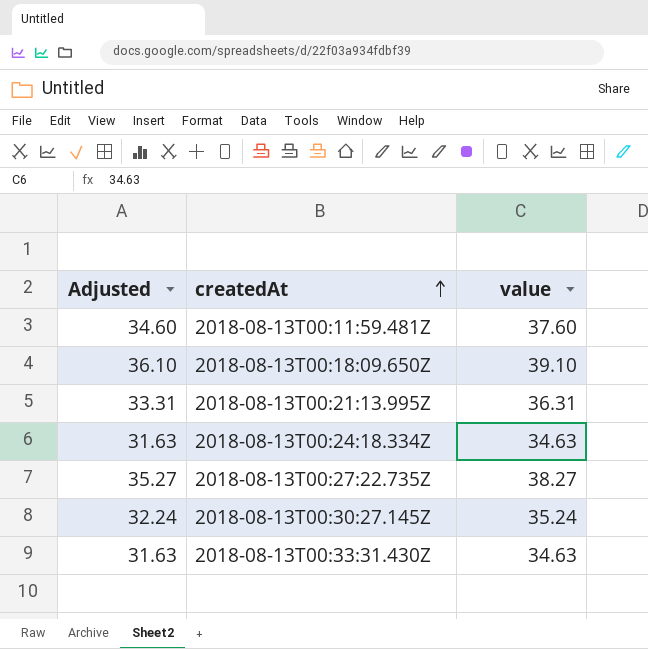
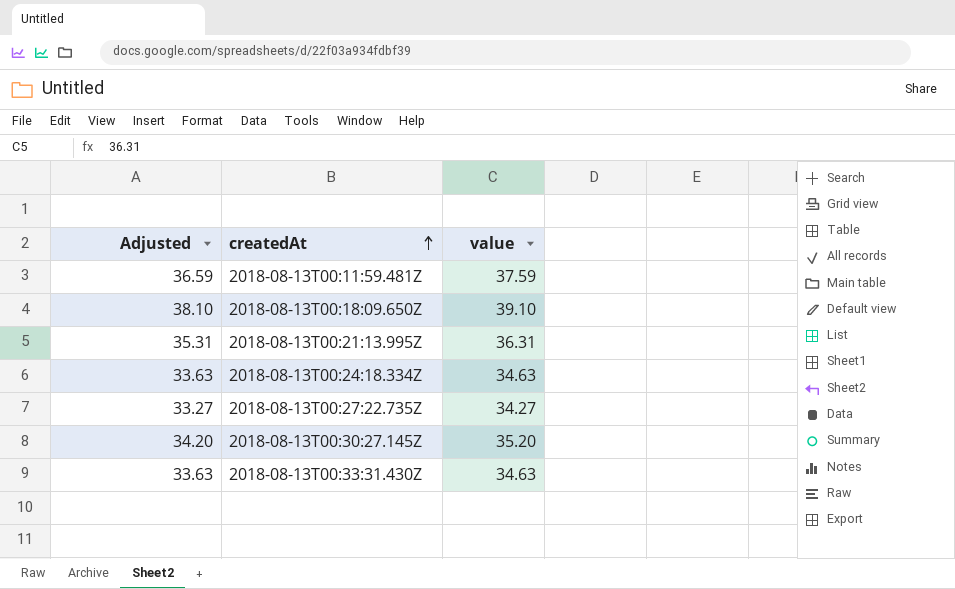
column Adjusted | formula: [value] - 3 -> [value] - 1
2018-08-13T00:11:59.481Z | value: 37.60 -> 37.59
2018-08-13T00:27:22.735Z | value: 38.27 -> 34.27
2018-08-13T00:30:27.145Z | value: 35.24 -> 35.20

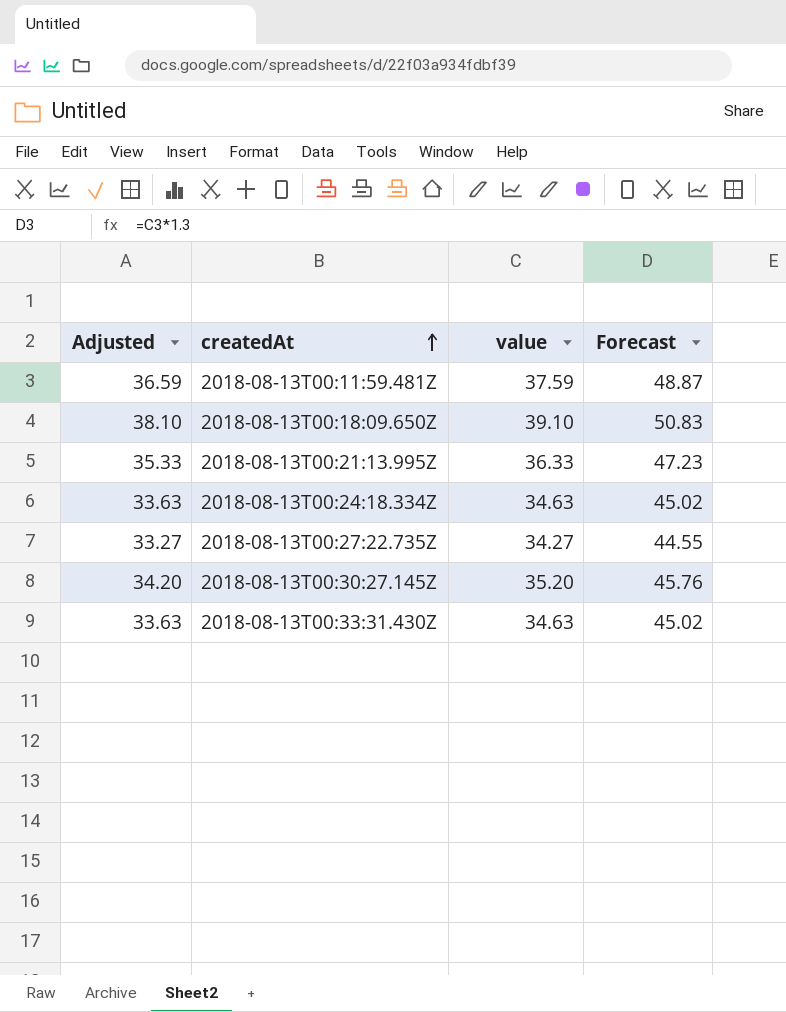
column Forecast | formula: none -> [value] * 1.3
2018-08-13T00:21:13.995Z | Adjusted: 35.31 -> 35.33
2018-08-13T00:21:13.995Z | value: 36.31 -> 36.33

